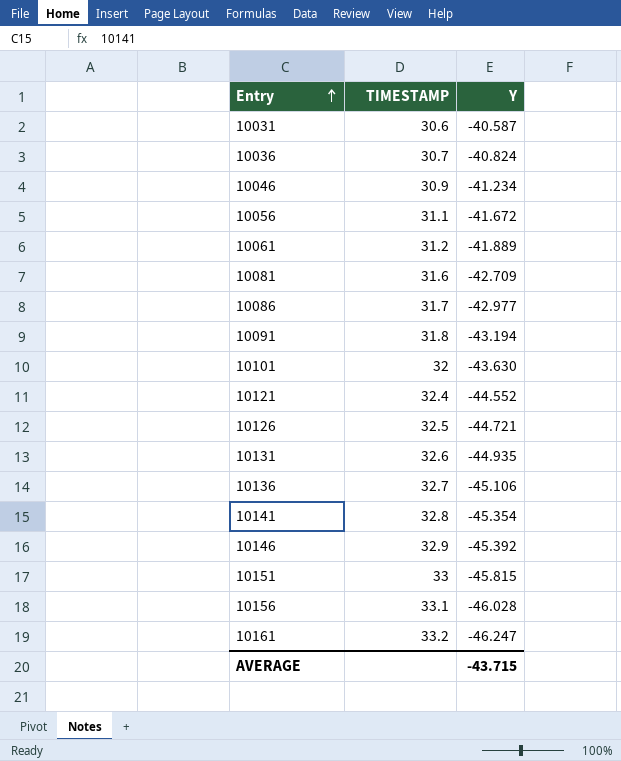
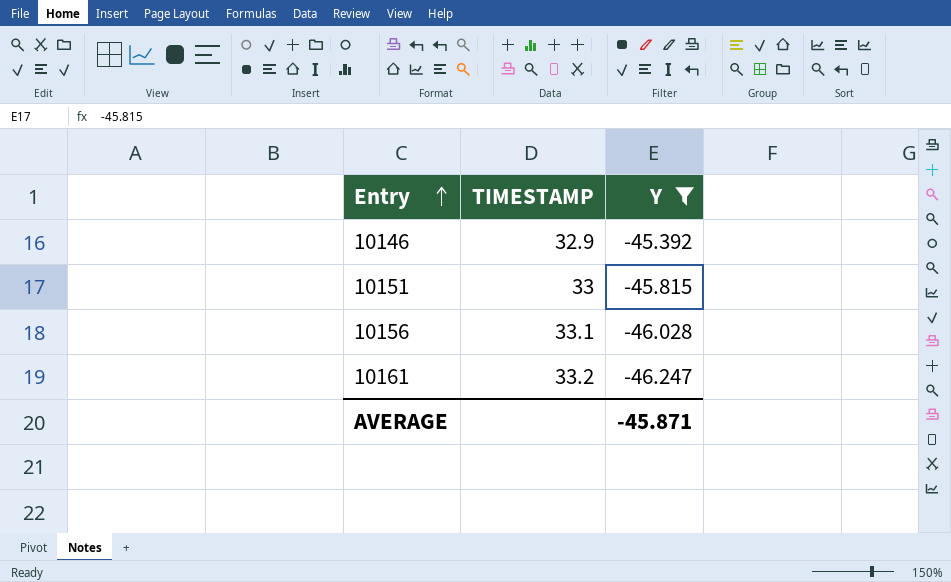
filter: none -> Y <= -45.392
AVERAGE | Y: -43.715 -> -45.871

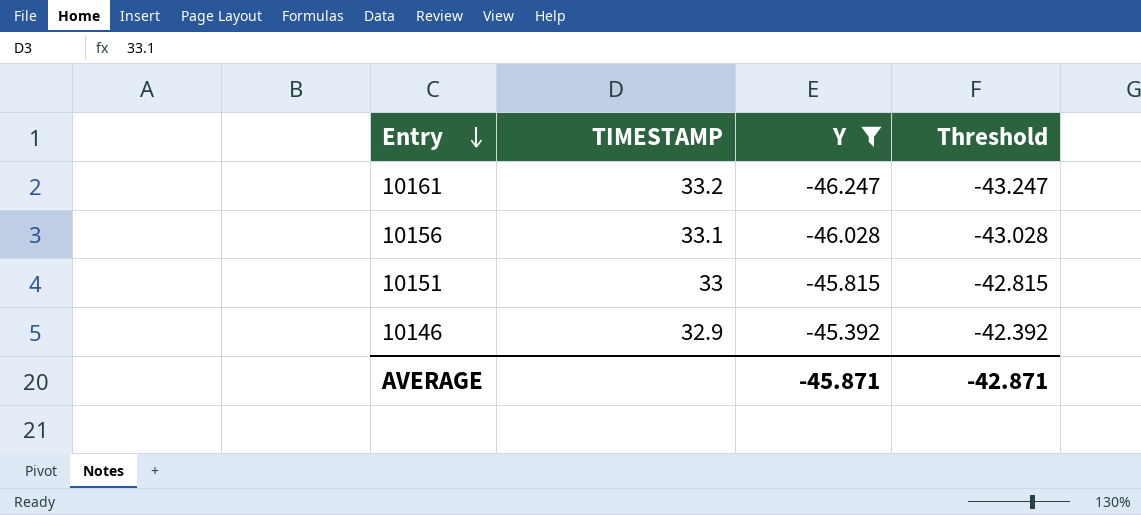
row order: Entry ascending -> Entry descending
column Threshold | formula: none -> [Y] + 3

